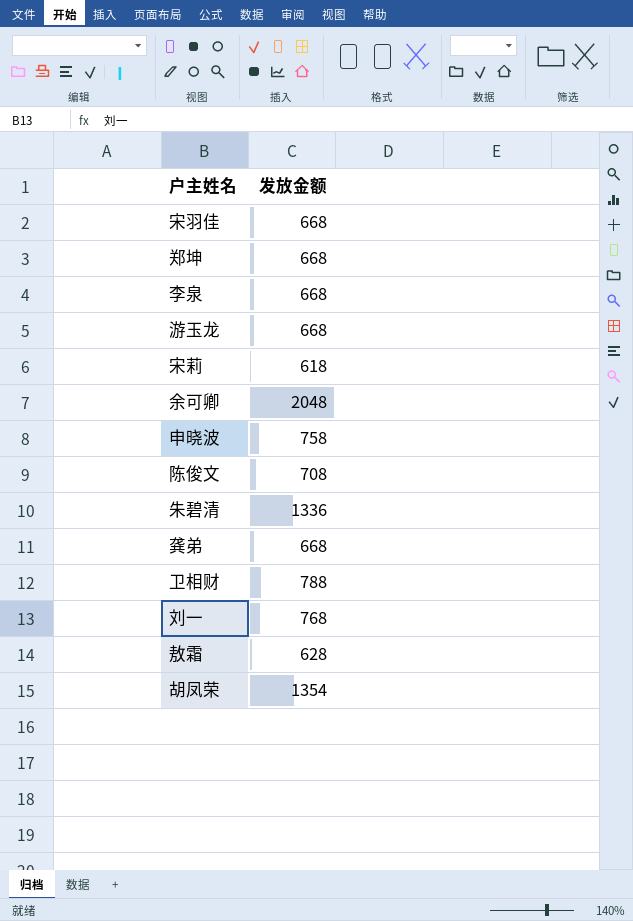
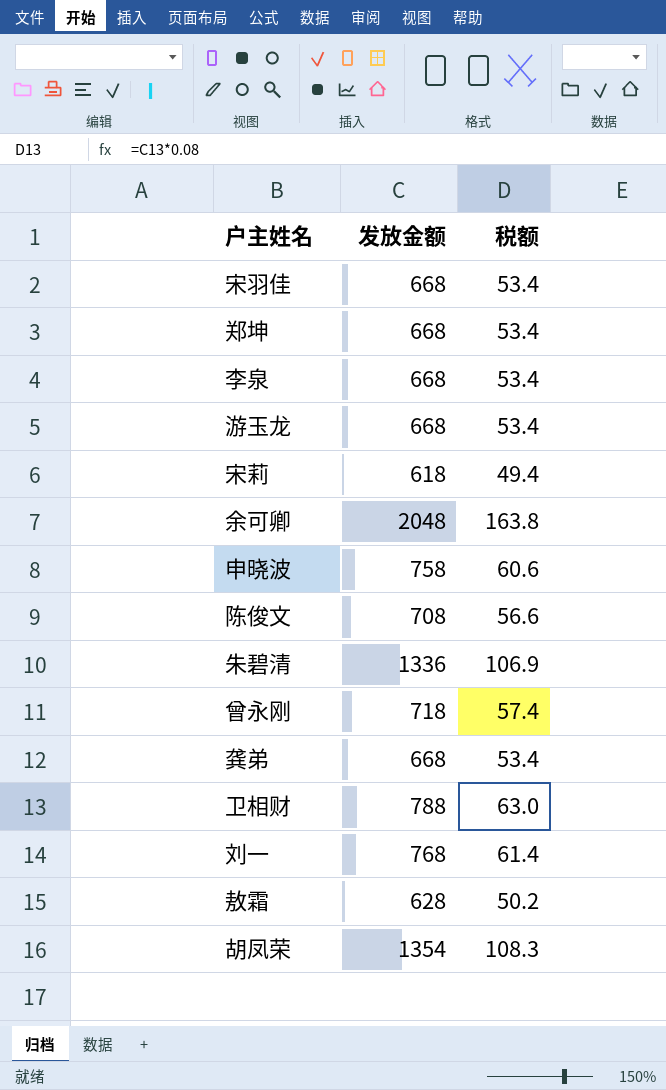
column 税额 | formula: none -> [发放金额] * 0.08
row 曾永刚: none -> 718 | 57.4

